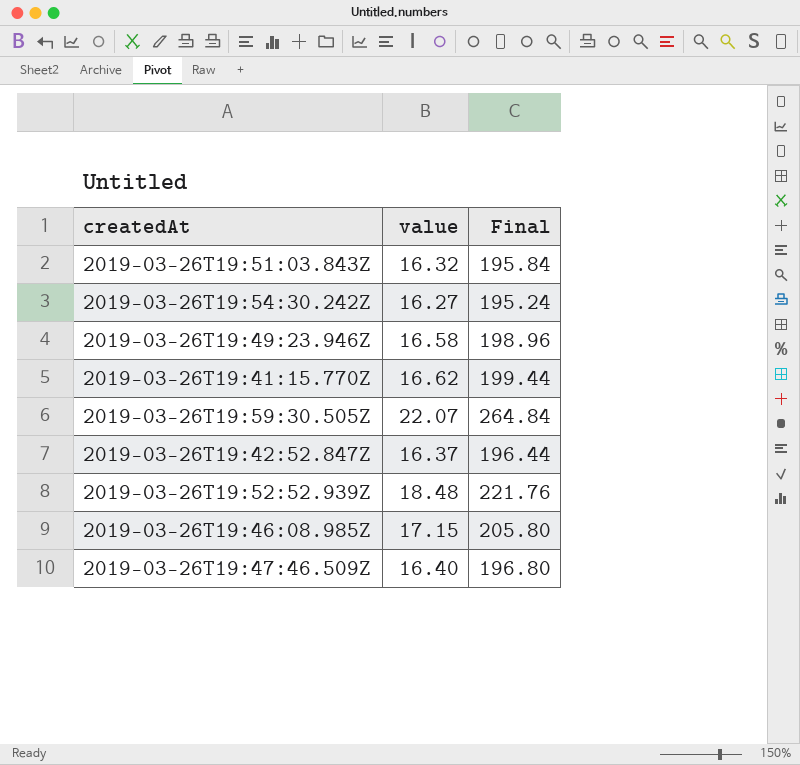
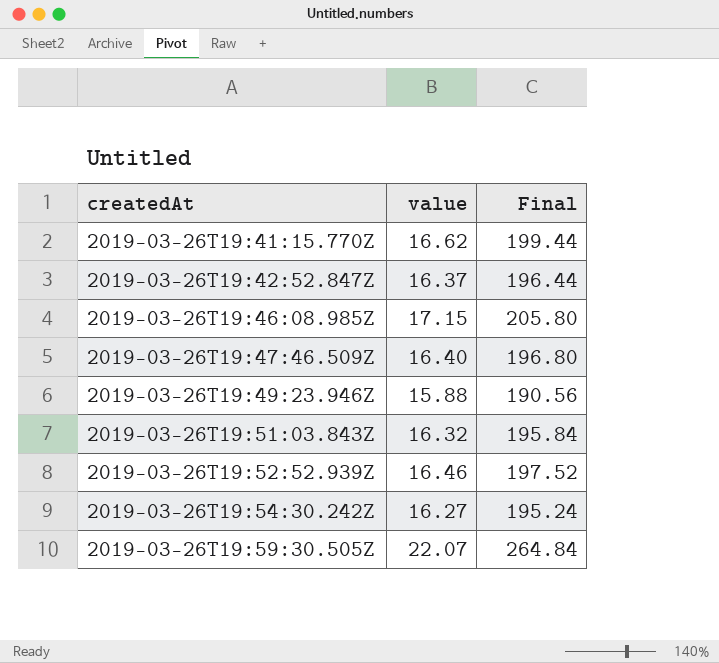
row order: none -> createdAt ascending
2019-03-26T19:49:23.946Z | value: 16.58 -> 15.88
2019-03-26T19:49:23.946Z | Final: 198.96 -> 190.56
2019-03-26T19:52:52.939Z | value: 18.48 -> 16.46
2019-03-26T19:52:52.939Z | Final: 221.76 -> 197.52

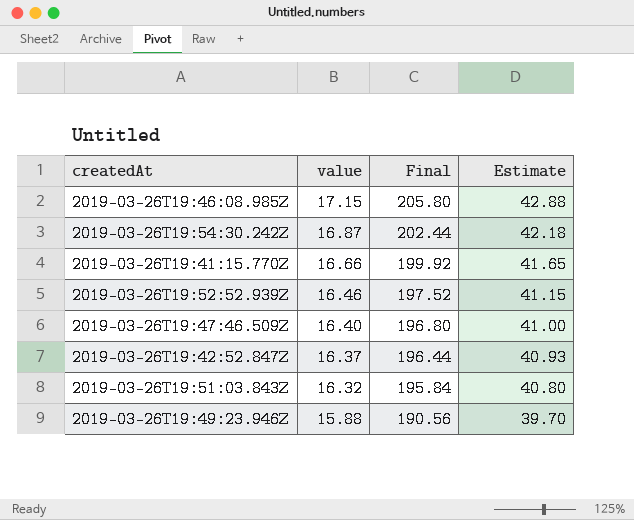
row order: createdAt ascending -> value descending
column Estimate | formula: none -> [value] * 2.5
row 2019-03-26T19:59:30.505Z: 22.07 | 264.84 -> none
2019-03-26T19:54:30.242Z | value: 16.27 -> 16.87
2019-03-26T19:54:30.242Z | Final: 195.24 -> 202.44
2019-03-26T19:41:15.770Z | value: 16.62 -> 16.66
2019-03-26T19:41:15.770Z | Final: 199.44 -> 199.92

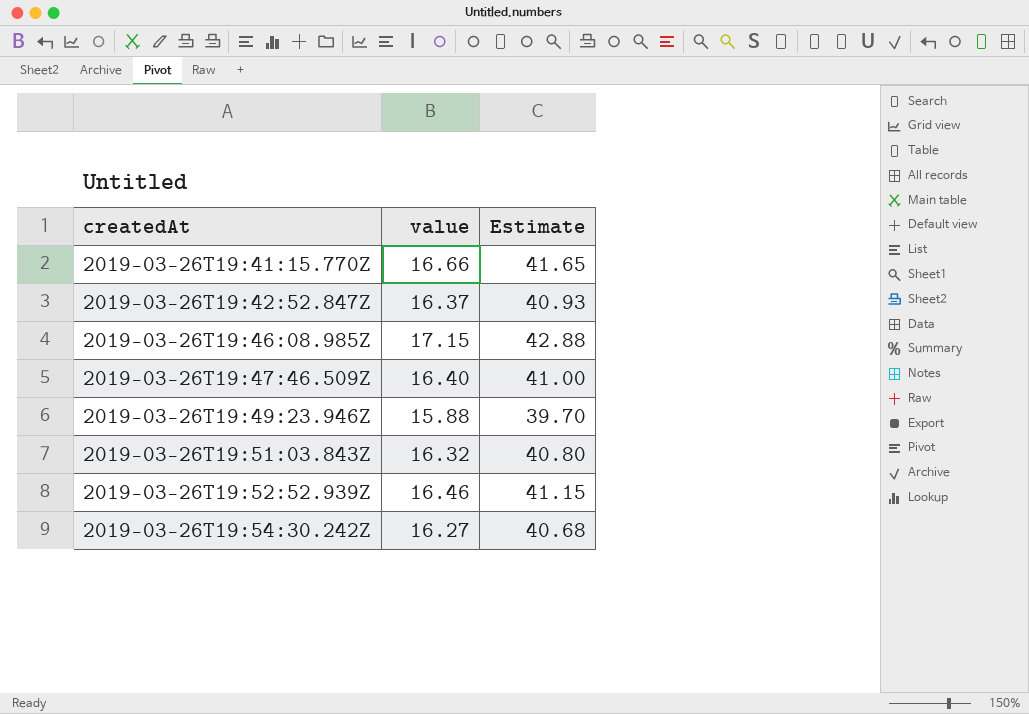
row order: value descending -> createdAt ascending
column Final | formula: [value] * 12 -> none
2019-03-26T19:54:30.242Z | value: 16.87 -> 16.27
2019-03-26T19:54:30.242Z | Estimate: 42.18 -> 40.68

